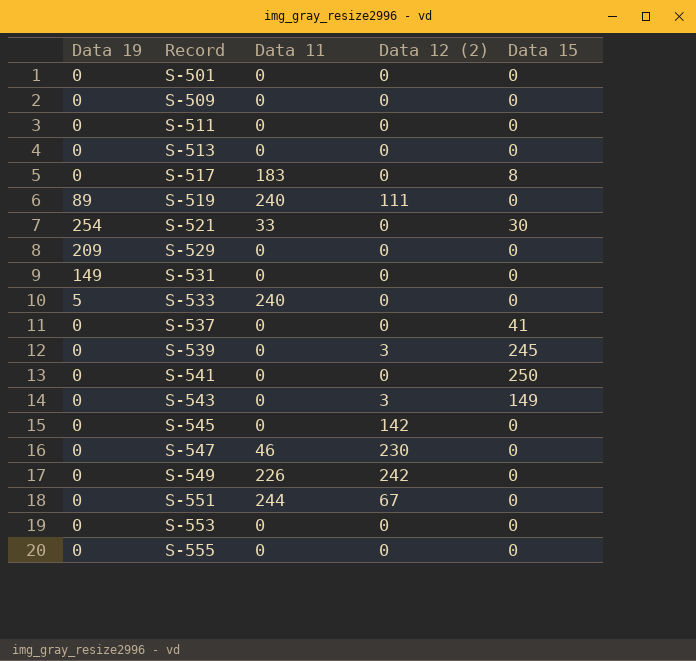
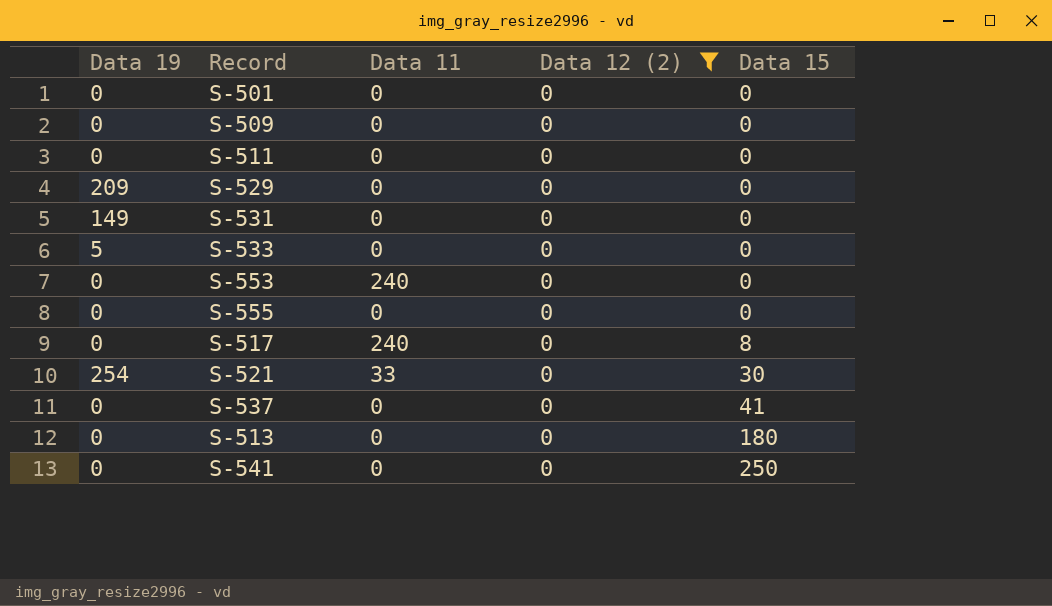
filter: none -> Data 12 (2) = 0
row order: Record ascending -> Data 15 ascending
S-533 | Data 11: 240 -> 0
S-553 | Data 11: 0 -> 240
S-517 | Data 11: 183 -> 240
S-513 | Data 15: 0 -> 180

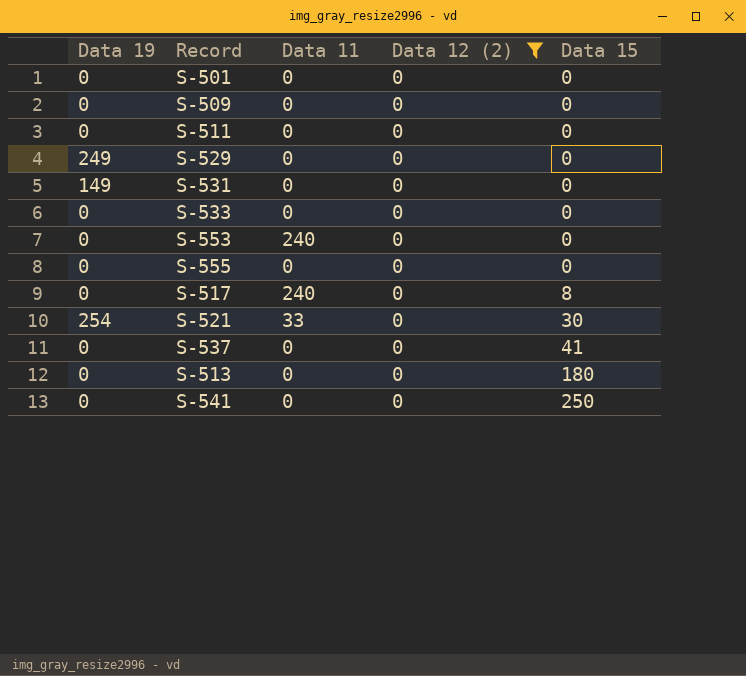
S-529 | Data 19: 209 -> 249
S-533 | Data 19: 5 -> 0

